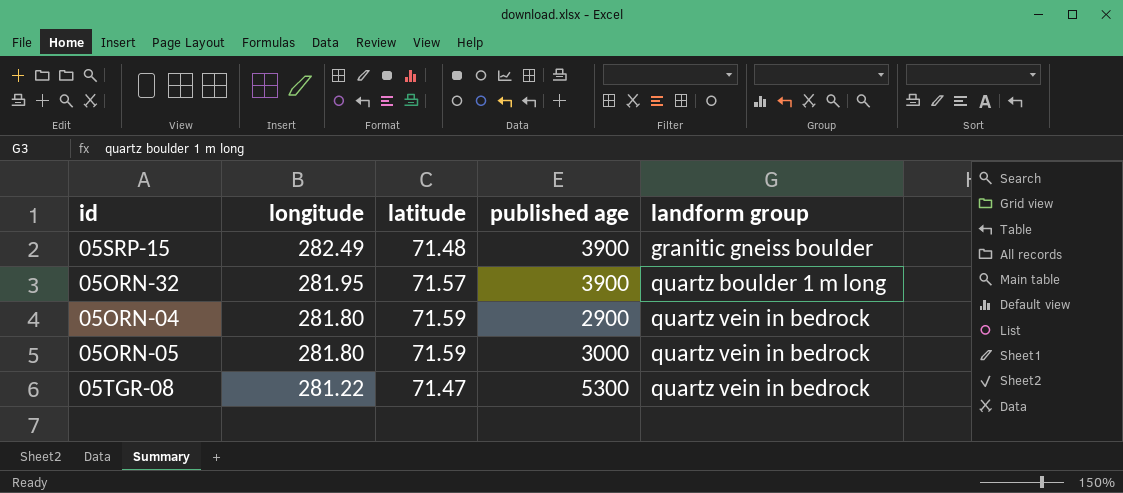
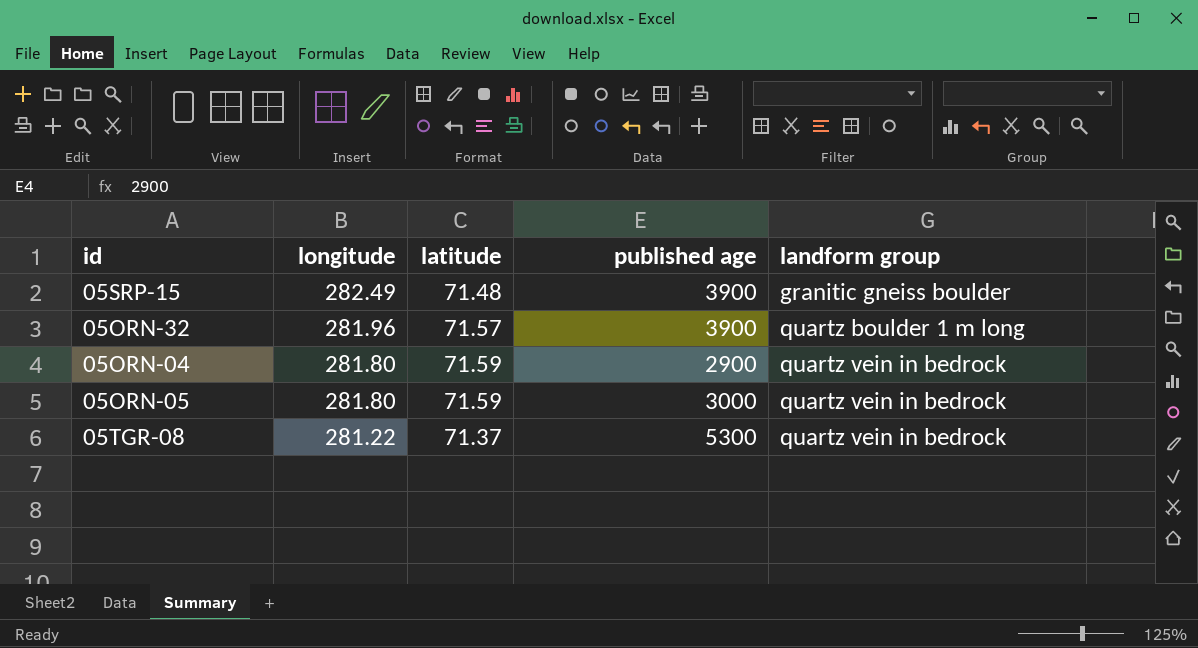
05ORN-32 | longitude: 281.95 -> 281.96
05TGR-08 | latitude: 71.47 -> 71.37

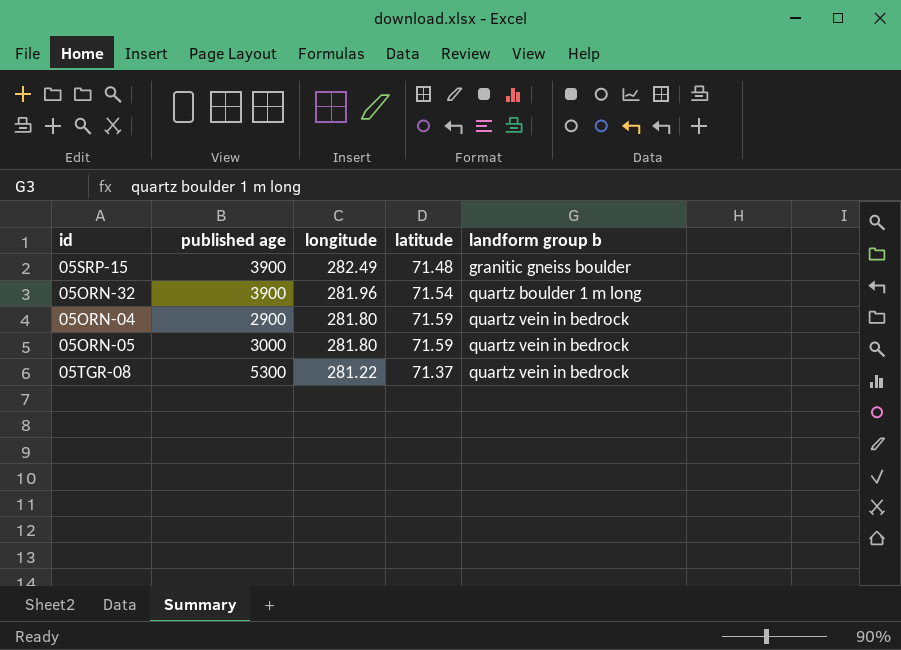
column published age | position: 4 -> 2
column name: landform group -> landform group b
05ORN-32 | latitude: 71.57 -> 71.54

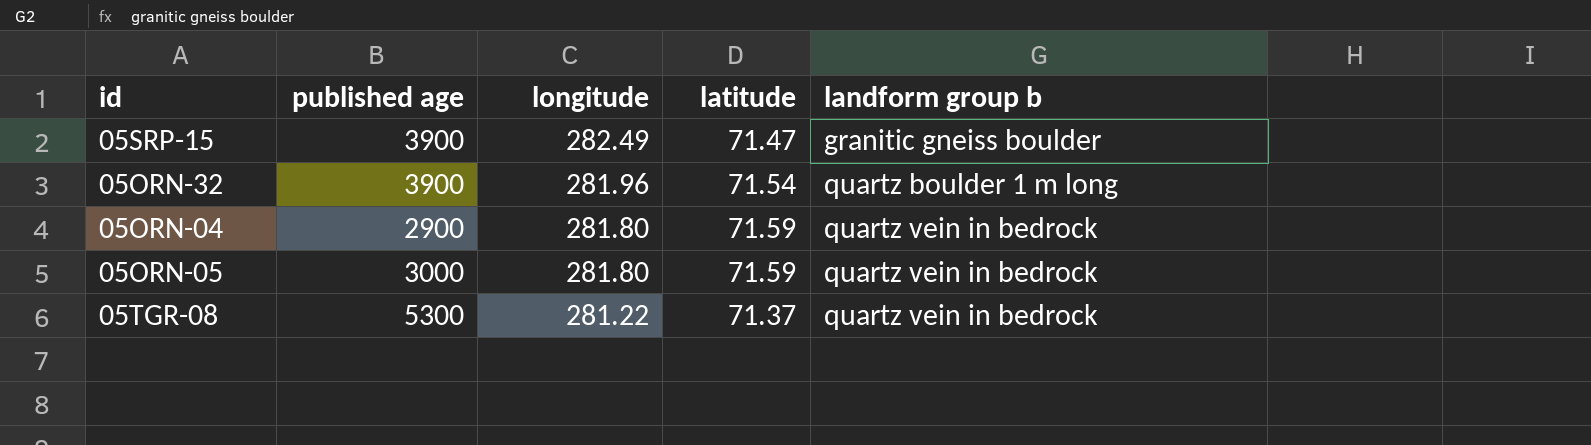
05SRP-15 | latitude: 71.48 -> 71.47

